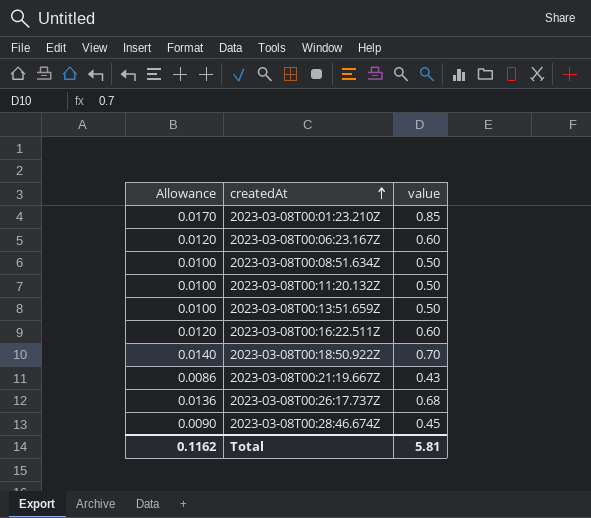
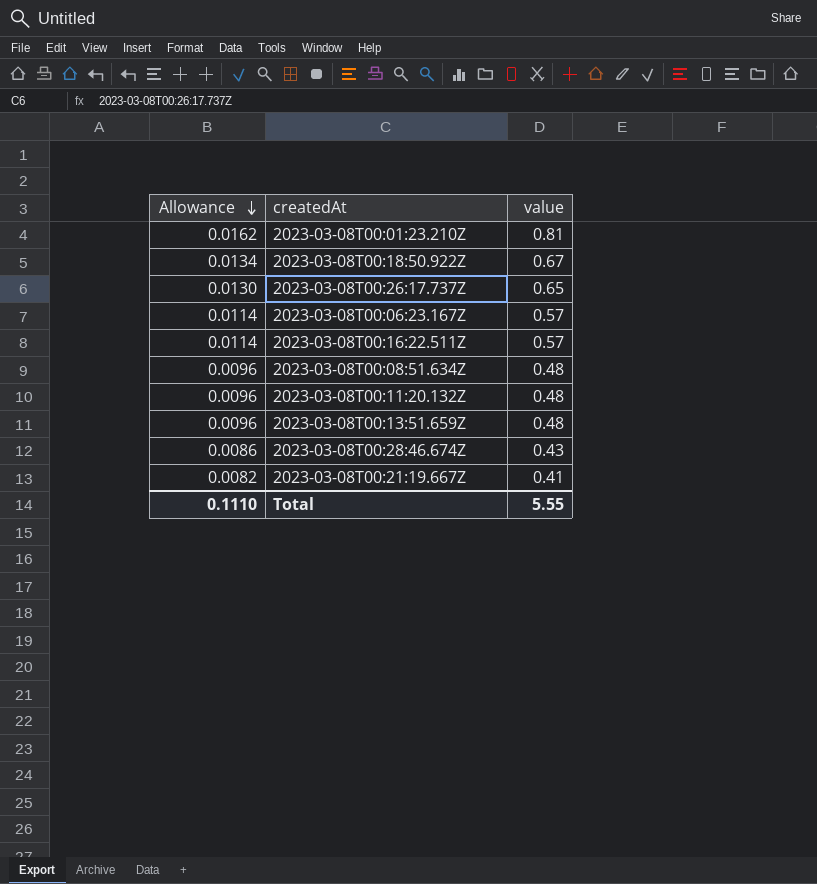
row order: createdAt ascending -> Allowance descending
2023-03-08T00:01:23.210Z | Allowance: 0.0170 -> 0.0162
2023-03-08T00:01:23.210Z | value: 0.85 -> 0.81
2023-03-08T00:18:50.922Z | Allowance: 0.0140 -> 0.0134
2023-03-08T00:18:50.922Z | value: 0.70 -> 0.67
2023-03-08T00:26:17.737Z | Allowance: 0.0136 -> 0.0130
2023-03-08T00:26:17.737Z | value: 0.68 -> 0.65
2023-03-08T00:06:23.167Z | Allowance: 0.0120 -> 0.0114
2023-03-08T00:06:23.167Z | value: 0.60 -> 0.57
2023-03-08T00:16:22.511Z | Allowance: 0.0120 -> 0.0114
2023-03-08T00:16:22.511Z | value: 0.60 -> 0.57
2023-03-08T00:08:51.634Z | Allowance: 0.0100 -> 0.0096
2023-03-08T00:08:51.634Z | value: 0.50 -> 0.48
2023-03-08T00:11:20.132Z | Allowance: 0.0100 -> 0.0096
2023-03-08T00:11:20.132Z | value: 0.50 -> 0.48
2023-03-08T00:13:51.659Z | Allowance: 0.0100 -> 0.0096
2023-03-08T00:13:51.659Z | value: 0.50 -> 0.48
2023-03-08T00:28:46.674Z | Allowance: 0.0090 -> 0.0086
2023-03-08T00:28:46.674Z | value: 0.45 -> 0.43
2023-03-08T00:21:19.667Z | Allowance: 0.0086 -> 0.0082
2023-03-08T00:21:19.667Z | value: 0.43 -> 0.41
Total | Allowance: 0.1162 -> 0.1110
Total | value: 5.81 -> 5.55

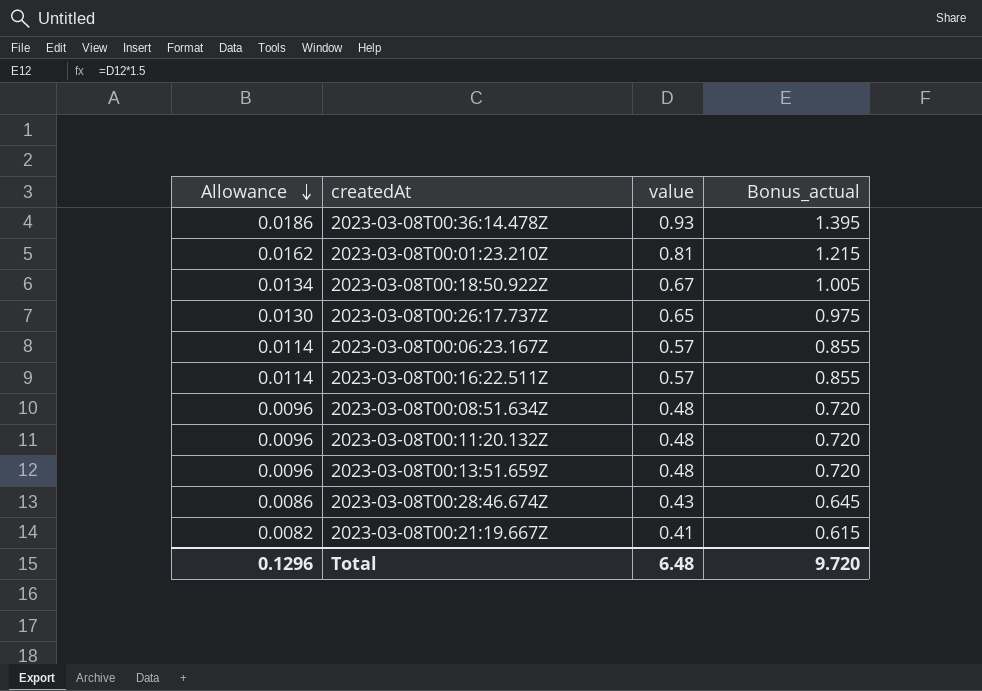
column Bonus_actual | formula: none -> [value] * 1.5
row 2023-03-08T00:36:14.478Z: none -> 0.0186 | 0.93 | 1.395
Total | Allowance: 0.1110 -> 0.1296
Total | value: 5.55 -> 6.48

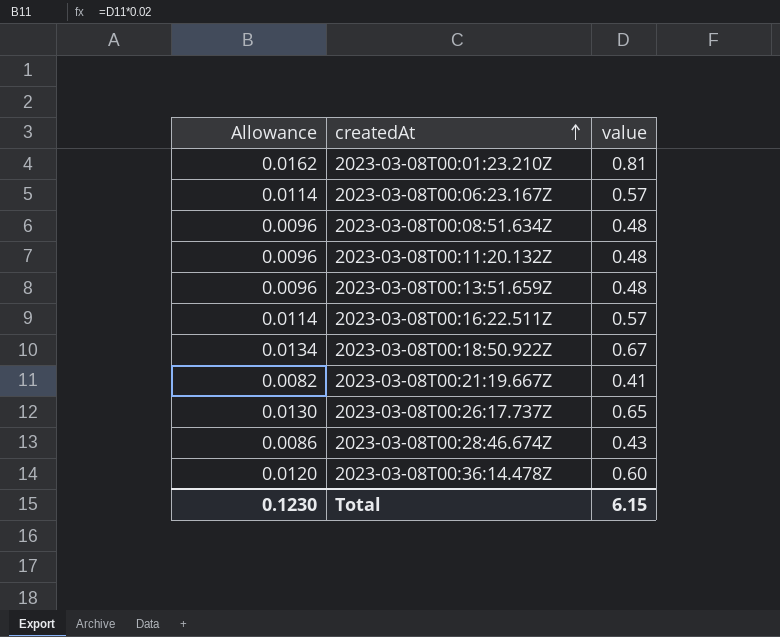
row order: Allowance descending -> createdAt ascending
column Bonus_actual | formula: [value] * 1.5 -> none
2023-03-08T00:36:14.478Z | Allowance: 0.0186 -> 0.0120
2023-03-08T00:36:14.478Z | value: 0.93 -> 0.60
Total | Allowance: 0.1296 -> 0.1230
Total | value: 6.48 -> 6.15

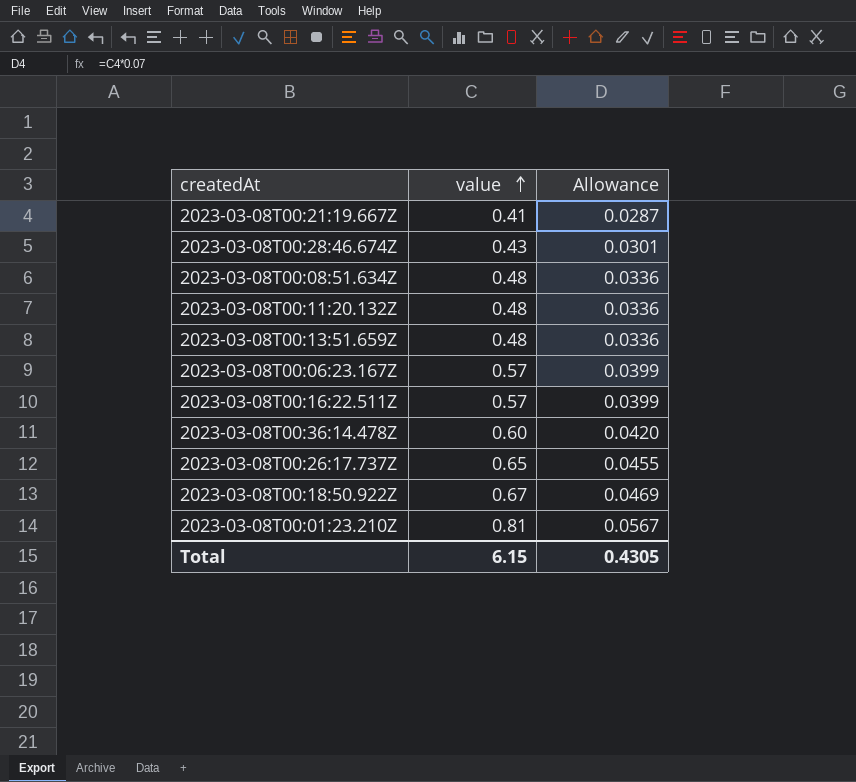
row order: createdAt ascending -> value ascending
column Allowance | formula: [value] * 0.02 -> [value] * 0.07
column Allowance | position: 1 -> 3
Total | Allowance: 0.1230 -> 0.4305

